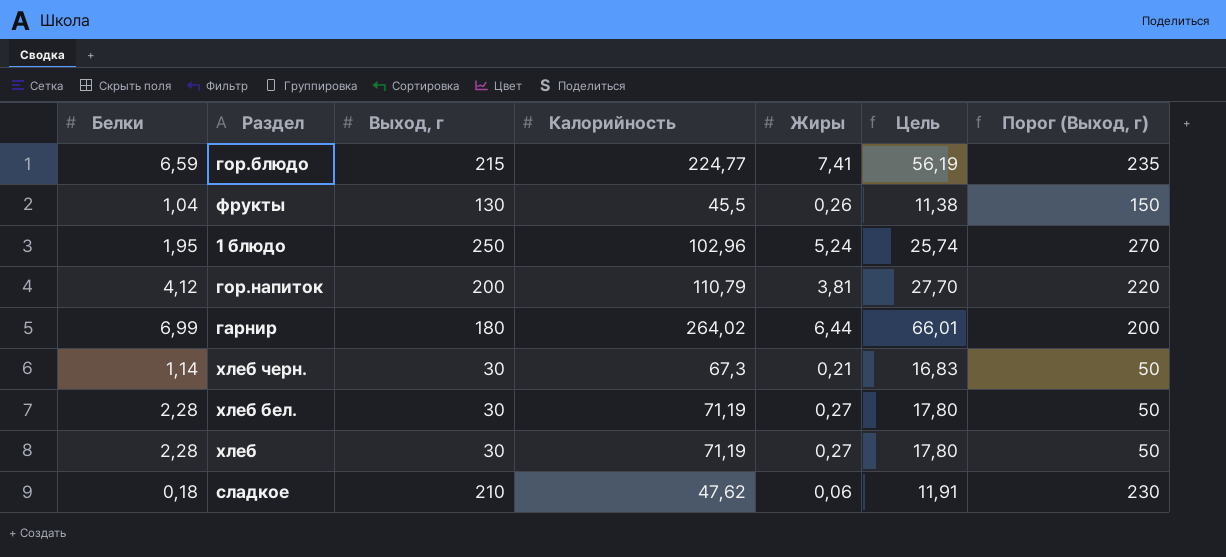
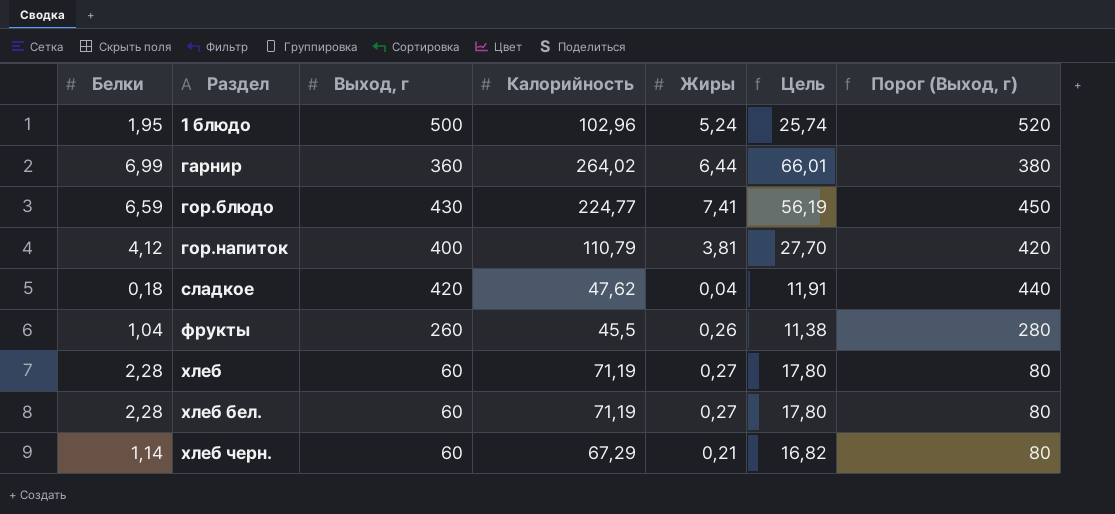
row order: none -> Раздел ascending
1 блюдо | Выход, г: 250 -> 500
1 блюдо | Порог (Выход, г): 270 -> 520
гарнир | Выход, г: 180 -> 360
гарнир | Порог (Выход, г): 200 -> 380
гор.блюдо | Выход, г: 215 -> 430
гор.блюдо | Порог (Выход, г): 235 -> 450
гор.напиток | Выход, г: 200 -> 400
гор.напиток | Порог (Выход, г): 220 -> 420
сладкое | Выход, г: 210 -> 420
сладкое | Жиры: 0,06 -> 0,04
сладкое | Порог (Выход, г): 230 -> 440
фрукты | Выход, г: 130 -> 260
фрукты | Порог (Выход, г): 150 -> 280
хлеб | Выход, г: 30 -> 60
хлеб | Порог (Выход, г): 50 -> 80
хлеб бел. | Выход, г: 30 -> 60
хлеб бел. | Порог (Выход, г): 50 -> 80
хлеб черн. | Выход, г: 30 -> 60
хлеб черн. | Калорийность: 67,3 -> 67,29
хлеб черн. | Цель: 16,83 -> 16,82
хлеб черн. | Порог (Выход, г): 50 -> 80

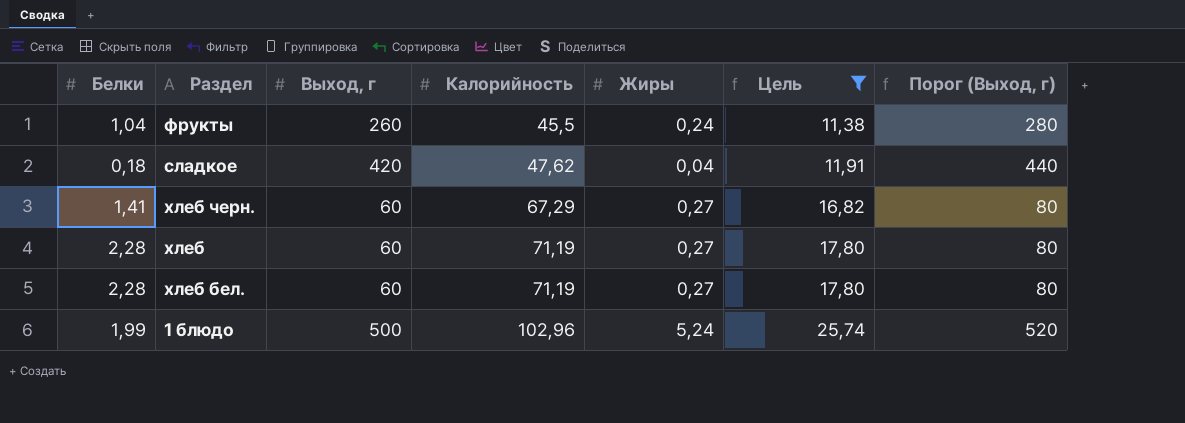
filter: none -> Цель <= 25,74
row order: Раздел ascending -> Калорийность ascending
фрукты | Жиры: 0,26 -> 0,24
хлеб черн. | Белки: 1,14 -> 1,41
хлеб черн. | Жиры: 0,21 -> 0,27
1 блюдо | Белки: 1,95 -> 1,99

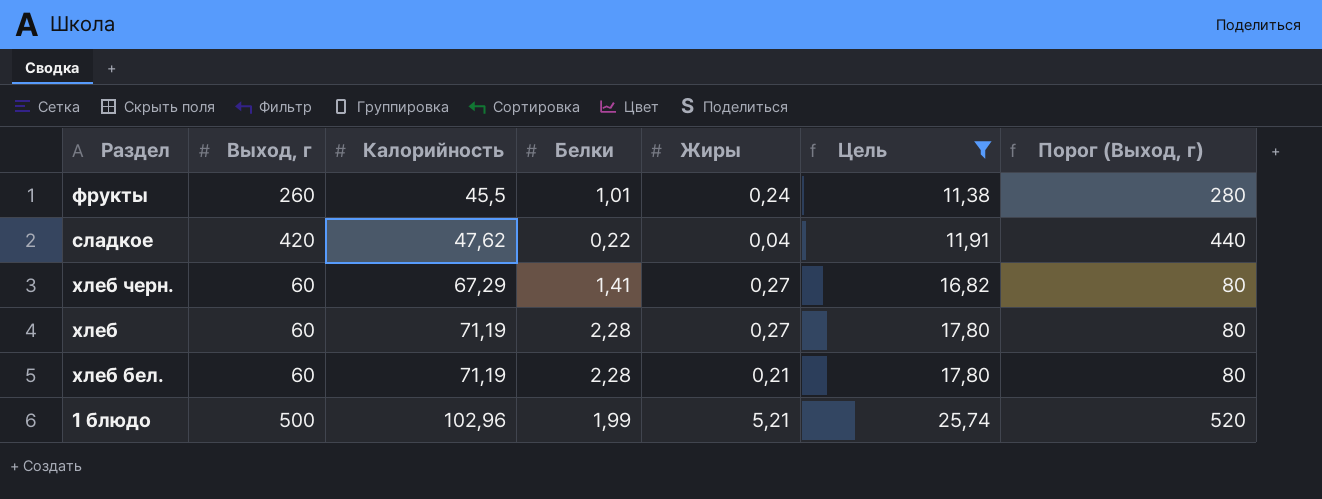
column Белки | position: 1 -> 4
фрукты | Белки: 1,04 -> 1,01
сладкое | Белки: 0,18 -> 0,22
хлеб бел. | Жиры: 0,27 -> 0,21
1 блюдо | Жиры: 5,24 -> 5,21

